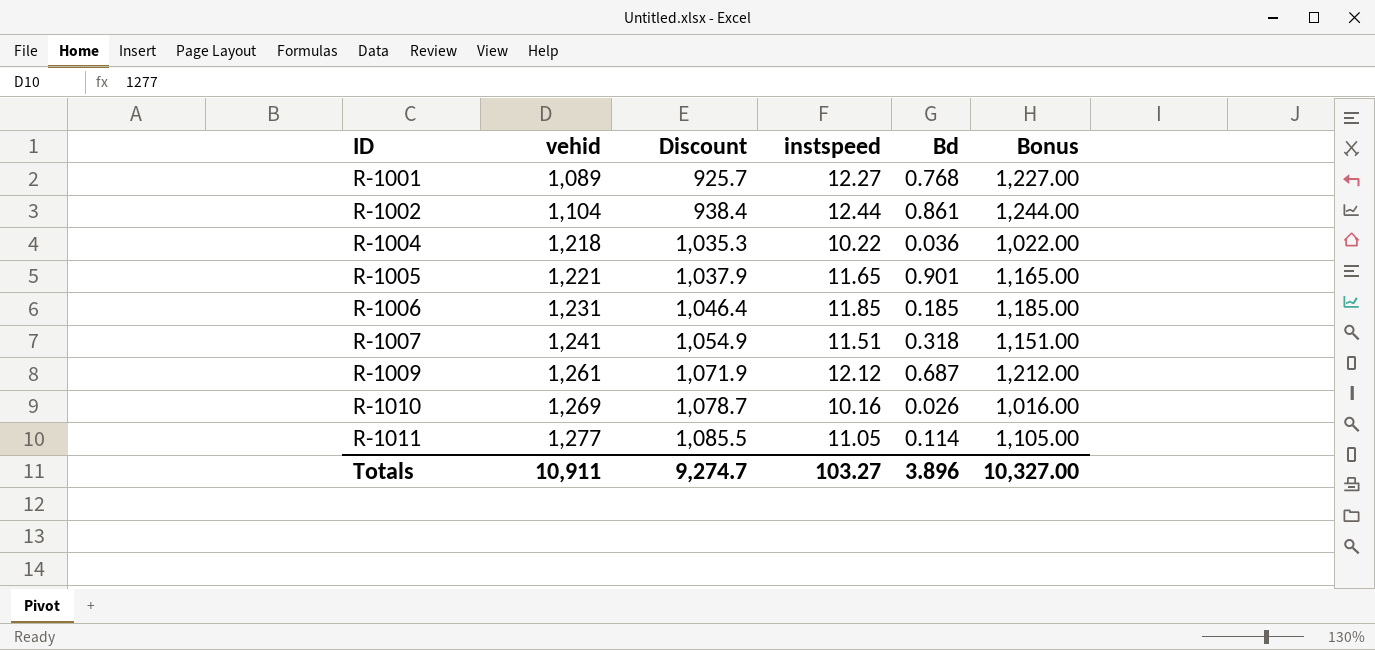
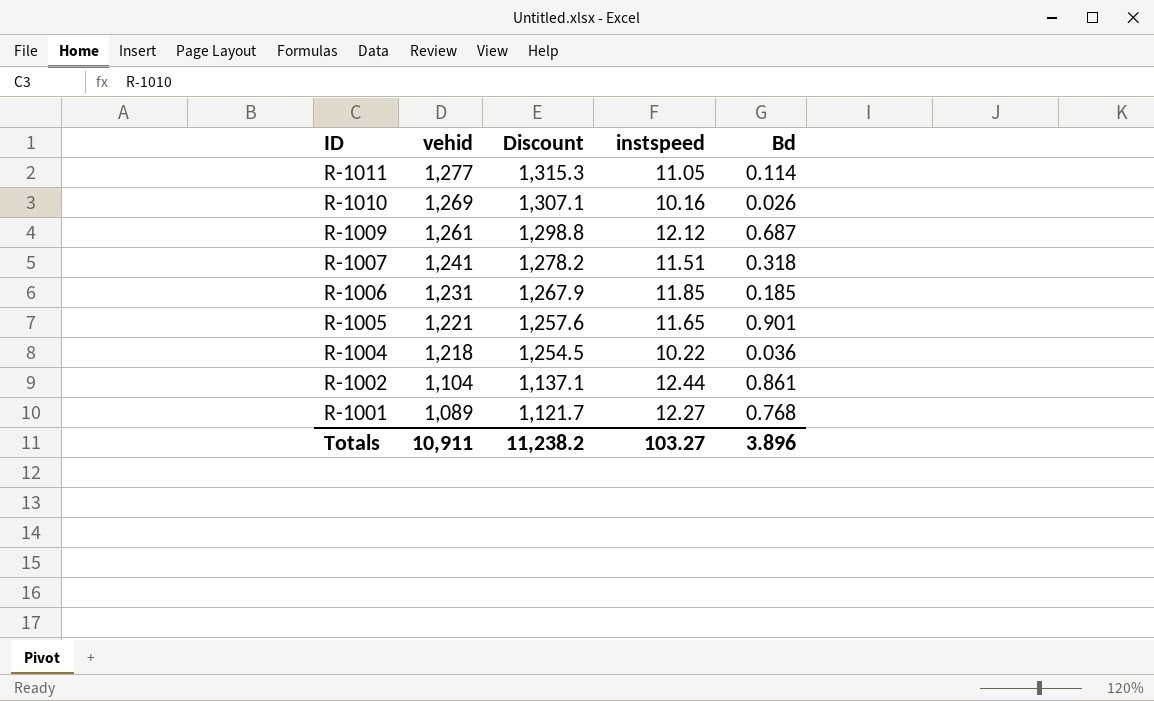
row order: ID ascending -> ID descending
column Bonus | formula: [instspeed] * 100 -> none
column Discount | formula: [vehid] * 0.85 -> [vehid] * 1.03
Totals | Discount: 9,274.7 -> 11,238.2

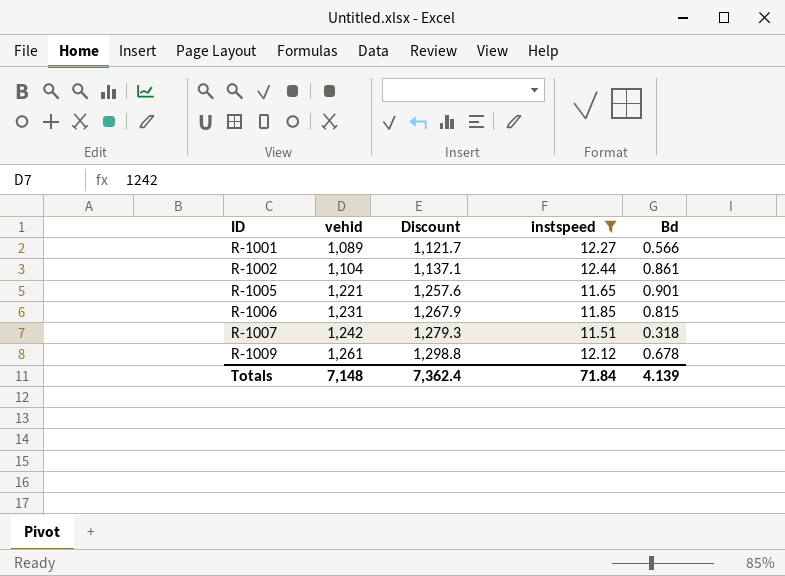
filter: none -> instspeed >= 11.51
row order: ID descending -> ID ascending
R-1001 | Bd: 0.768 -> 0.566
R-1006 | Bd: 0.185 -> 0.815
R-1007 | vehid: 1,241 -> 1,242
R-1007 | Discount: 1,278.2 -> 1,279.3
R-1009 | Bd: 0.687 -> 0.678
Totals | vehid: 10,911 -> 7,148
Totals | Discount: 11,238.2 -> 7,362.4
Totals | instspeed: 103.27 -> 71.84
Totals | Bd: 3.896 -> 4.139

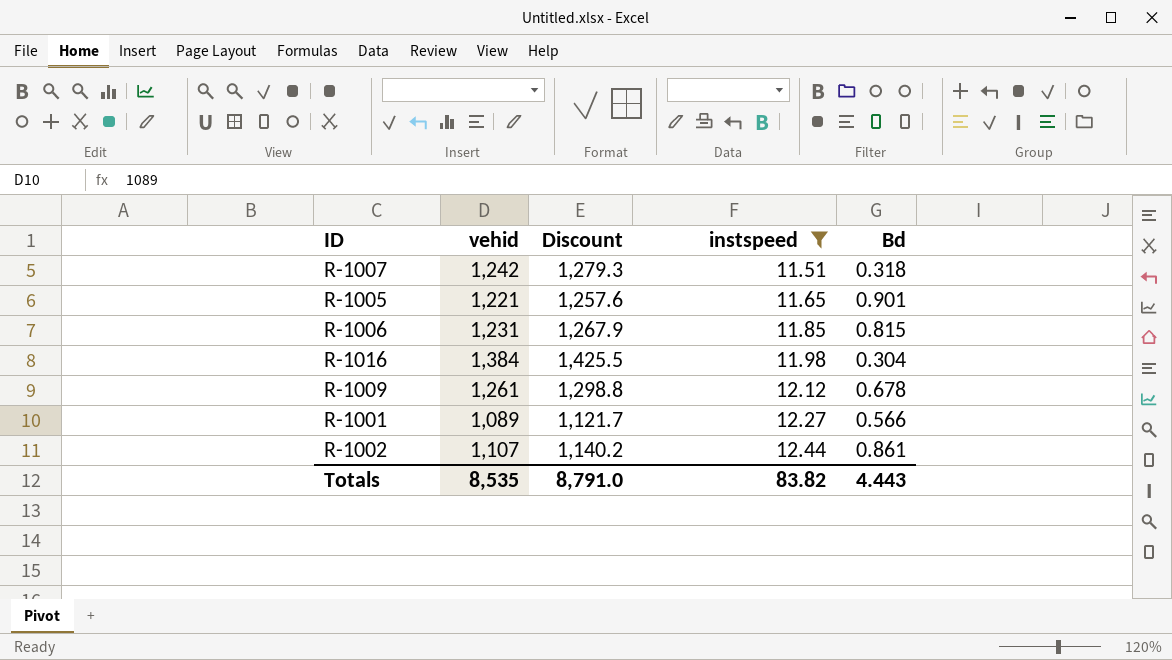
row order: ID ascending -> instspeed ascending
row R-1016: none -> 1,384 | 1,425.5 | 11.98 | 0.304
R-1002 | vehid: 1,104 -> 1,107
R-1002 | Discount: 1,137.1 -> 1,140.2
Totals | vehid: 7,148 -> 8,535
Totals | Discount: 7,362.4 -> 8,791.0
Totals | instspeed: 71.84 -> 83.82
Totals | Bd: 4.139 -> 4.443

